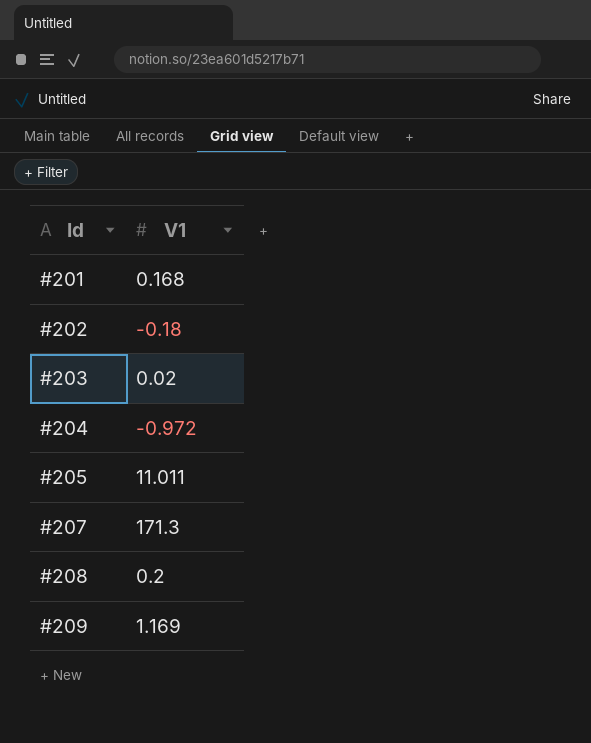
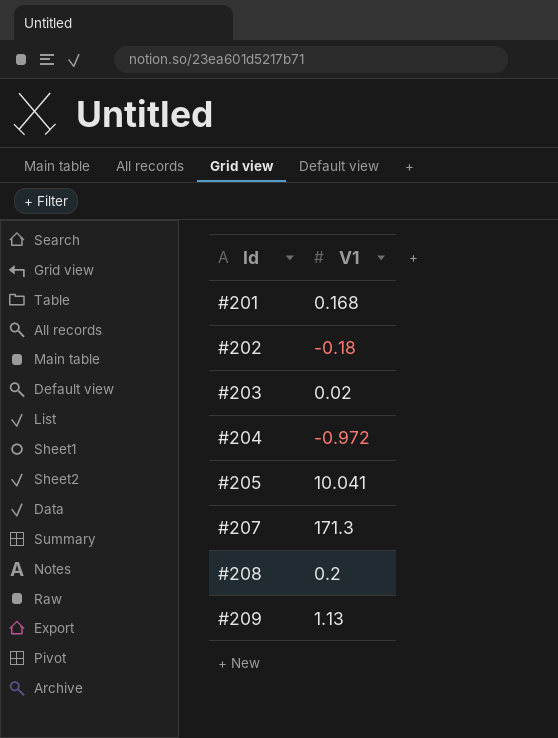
#205 | V1: 11.011 -> 10.041
#209 | V1: 1.169 -> 1.13

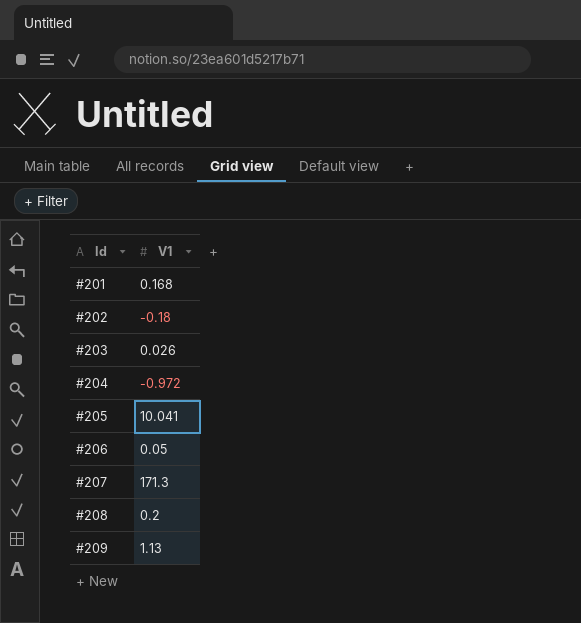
#203 | V1: 0.02 -> 0.026
row #206: none -> 0.05

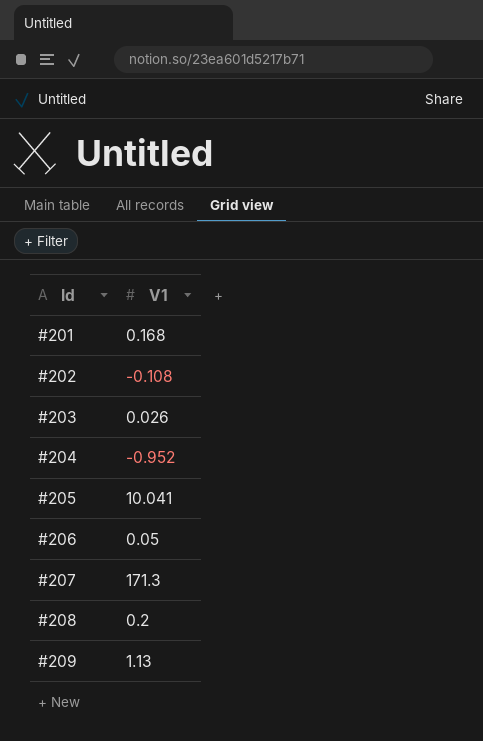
#202 | V1: -0.18 -> -0.108
#204 | V1: -0.972 -> -0.952

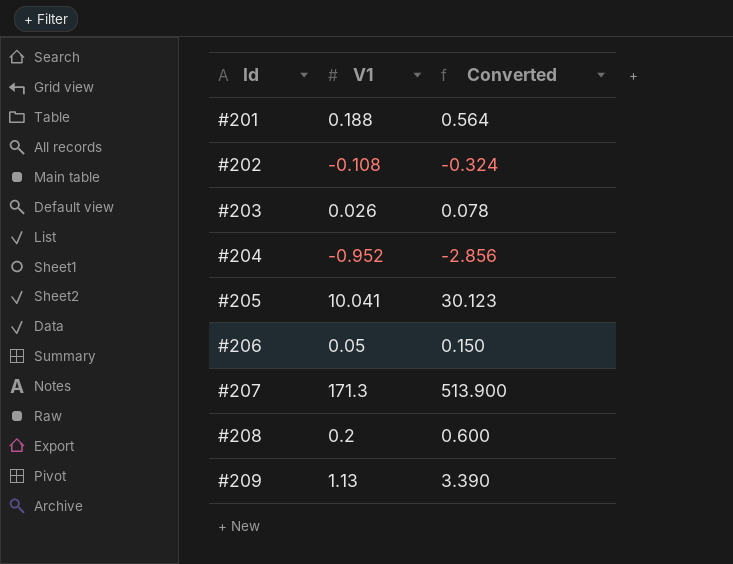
column Converted | formula: none -> [V1] * 3
#201 | V1: 0.168 -> 0.188

